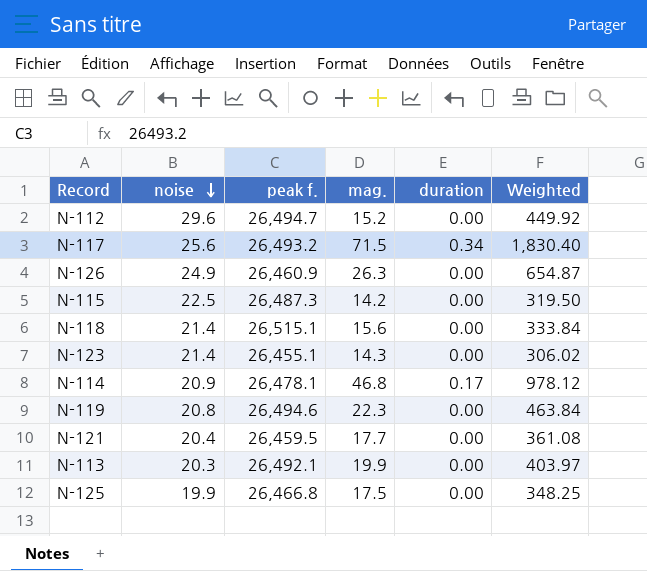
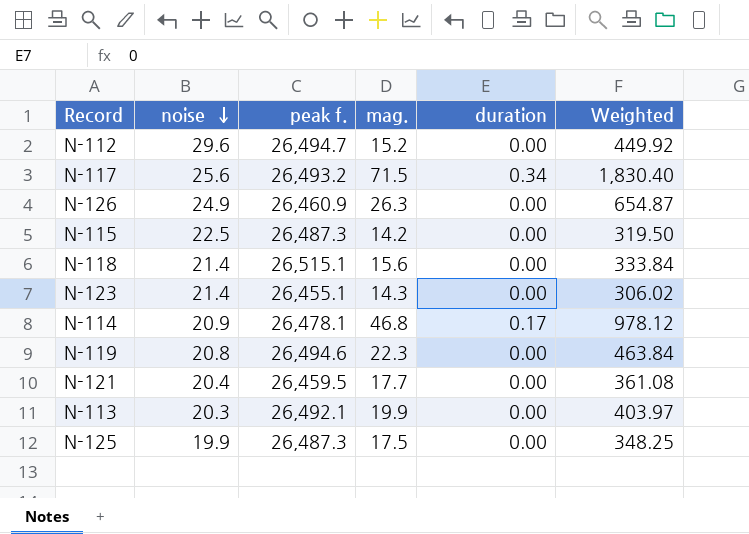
N-125 | peak f.: 26,466.8 -> 26,487.3

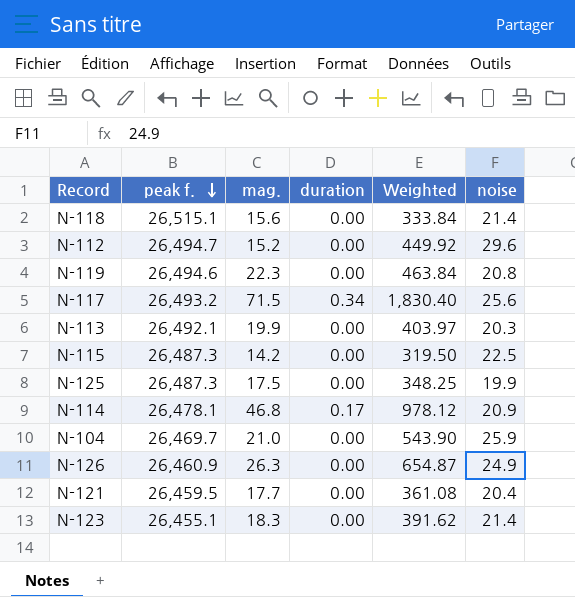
row order: noise descending -> peak f. descending
column noise | position: 2 -> 6
row N-104: none -> 26,469.7 | 21.0 | 0.00 | 543.90 | 25.9
N-123 | mag.: 14.3 -> 18.3
N-123 | Weighted: 306.02 -> 391.62

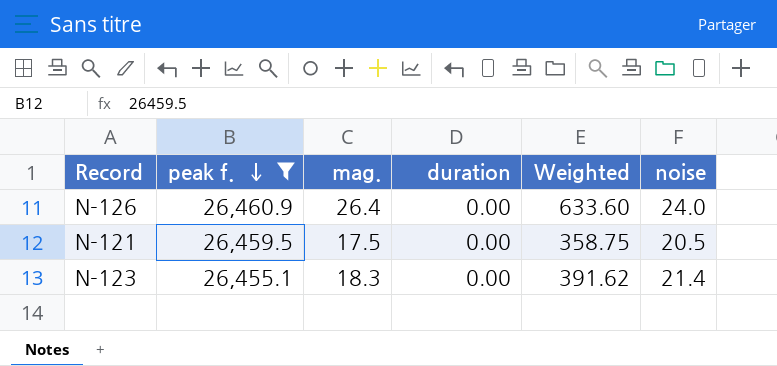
filter: none -> peak f. <= 26,460.9
N-126 | mag.: 26.3 -> 26.4
N-126 | Weighted: 654.87 -> 633.60
N-126 | noise: 24.9 -> 24.0
N-121 | mag.: 17.7 -> 17.5
N-121 | Weighted: 361.08 -> 358.75
N-121 | noise: 20.4 -> 20.5

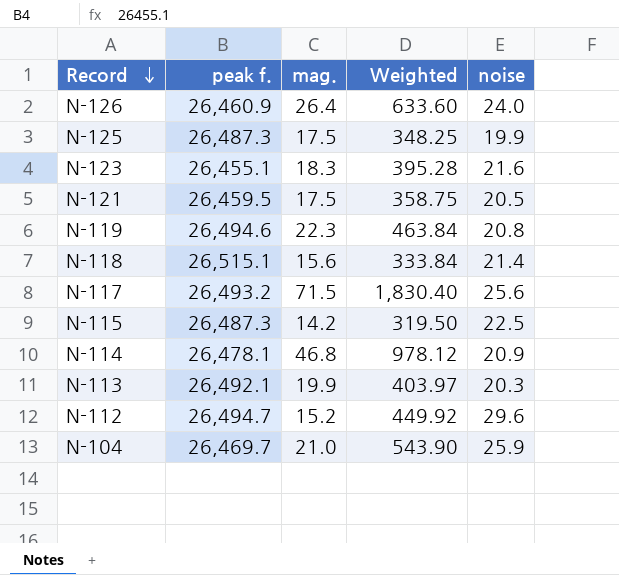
filter: peak f. <= 26,460.9 -> none
row order: peak f. descending -> Record descending
column duration | position: 4 -> none
N-123 | Weighted: 391.62 -> 395.28
N-123 | noise: 21.4 -> 21.6

